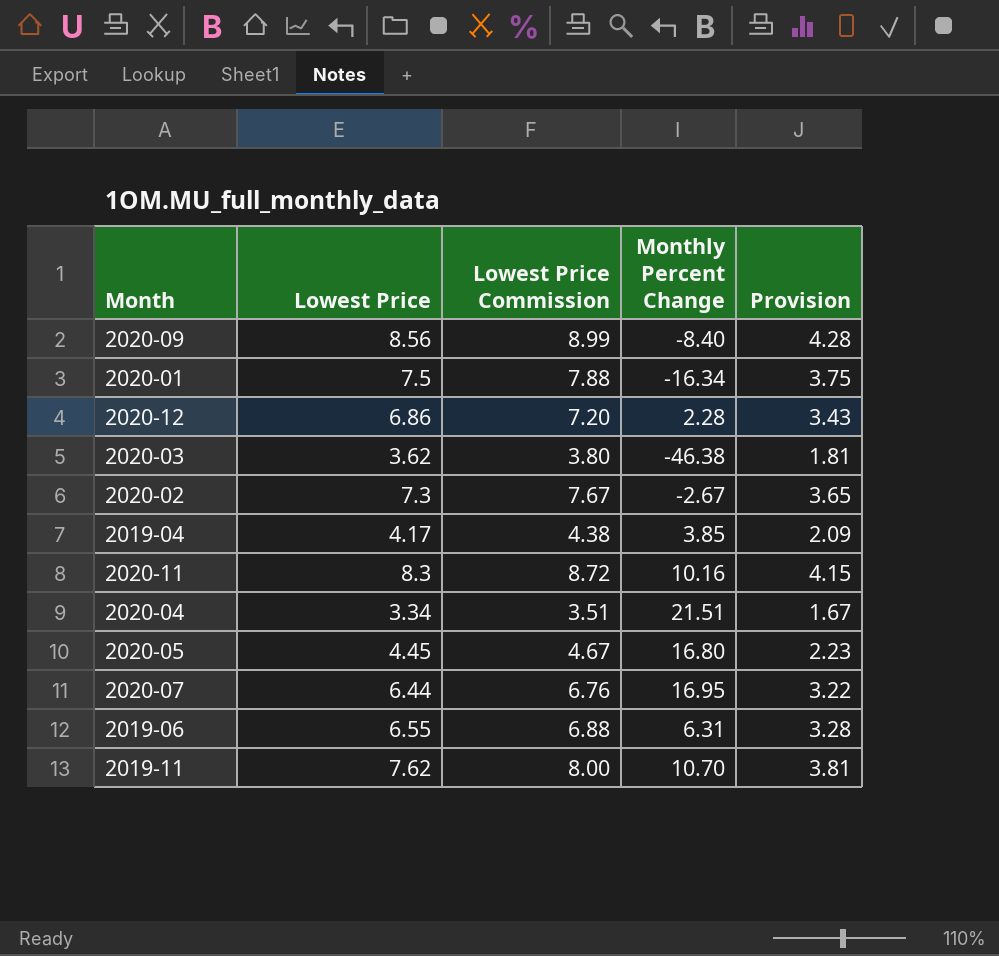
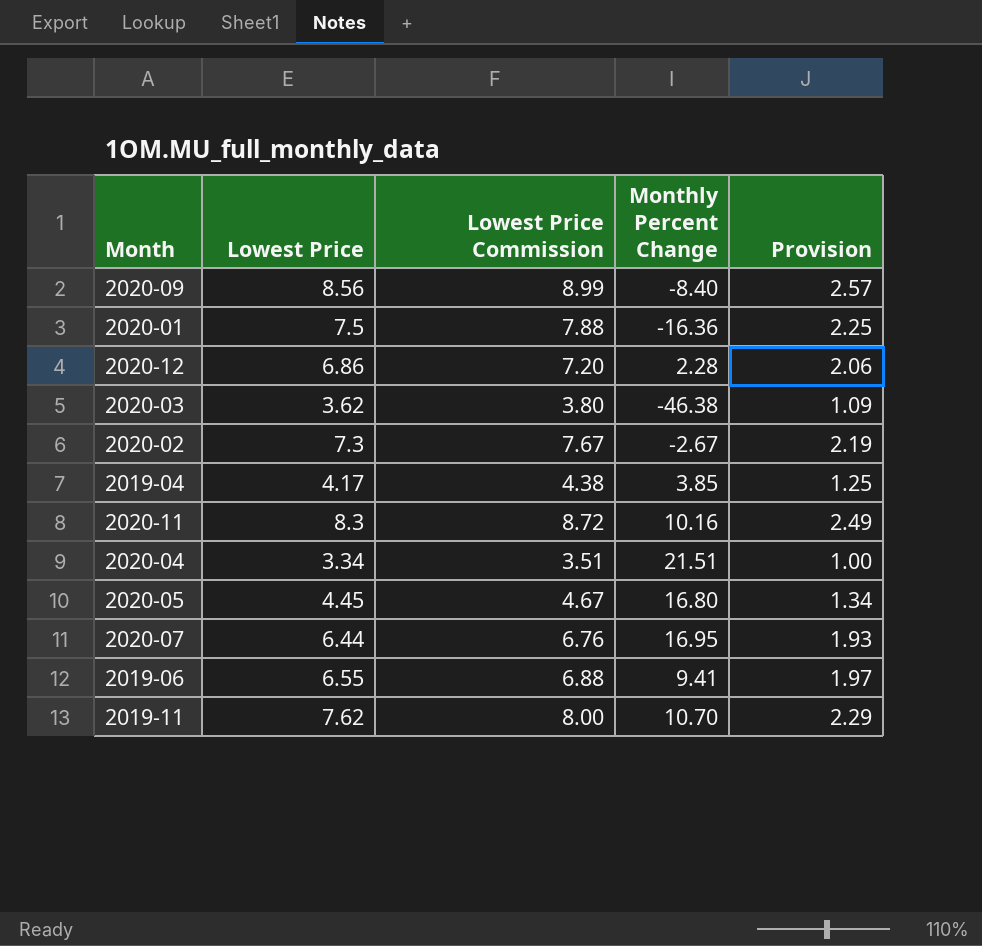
column Provision | formula: [Lowest Price] * 0.5 -> [Lowest Price] * 0.3
2020-01 | Monthly Percent Change: -16.34 -> -16.36
2019-06 | Monthly Percent Change: 6.31 -> 9.41

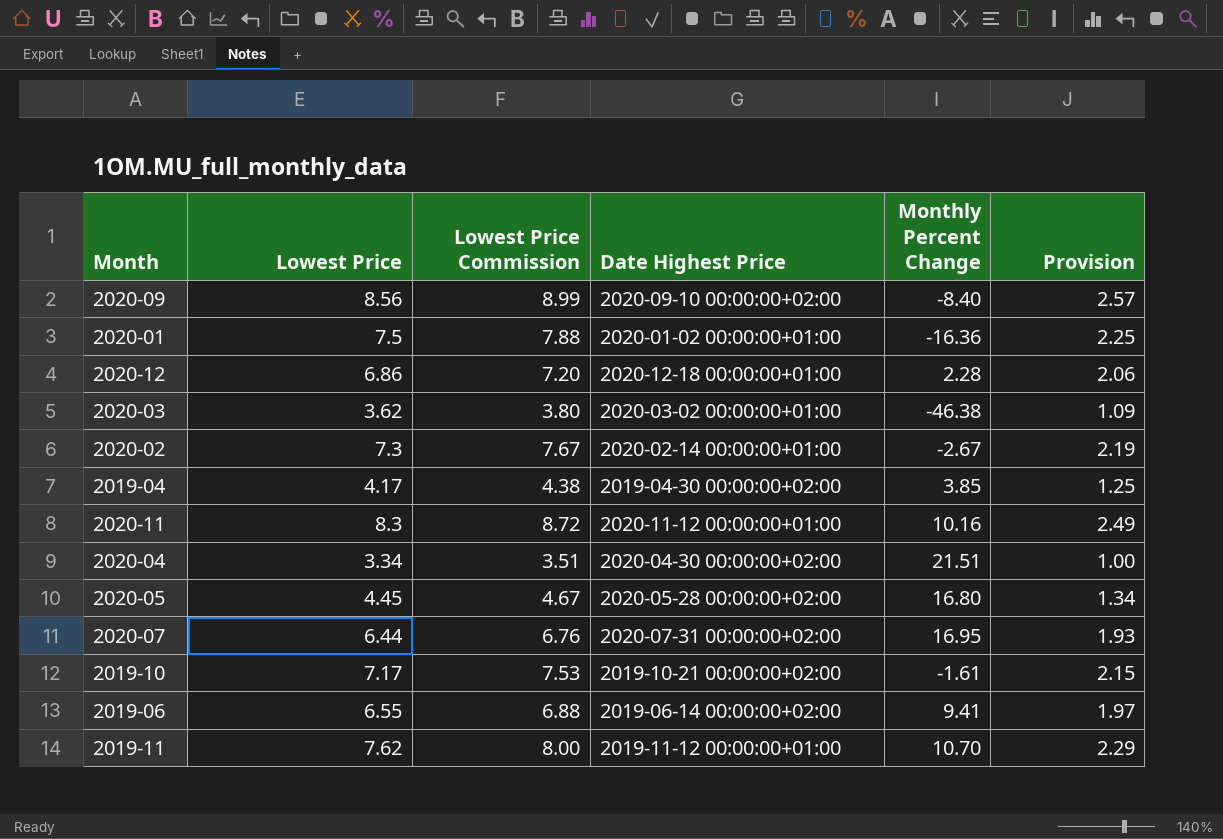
column Date Highest Price | position: none -> 4
row 2019-10: none -> 7.17 | 7.53 | 2019-10-21 00:00:00+02:00 | -1.61 | 2.15

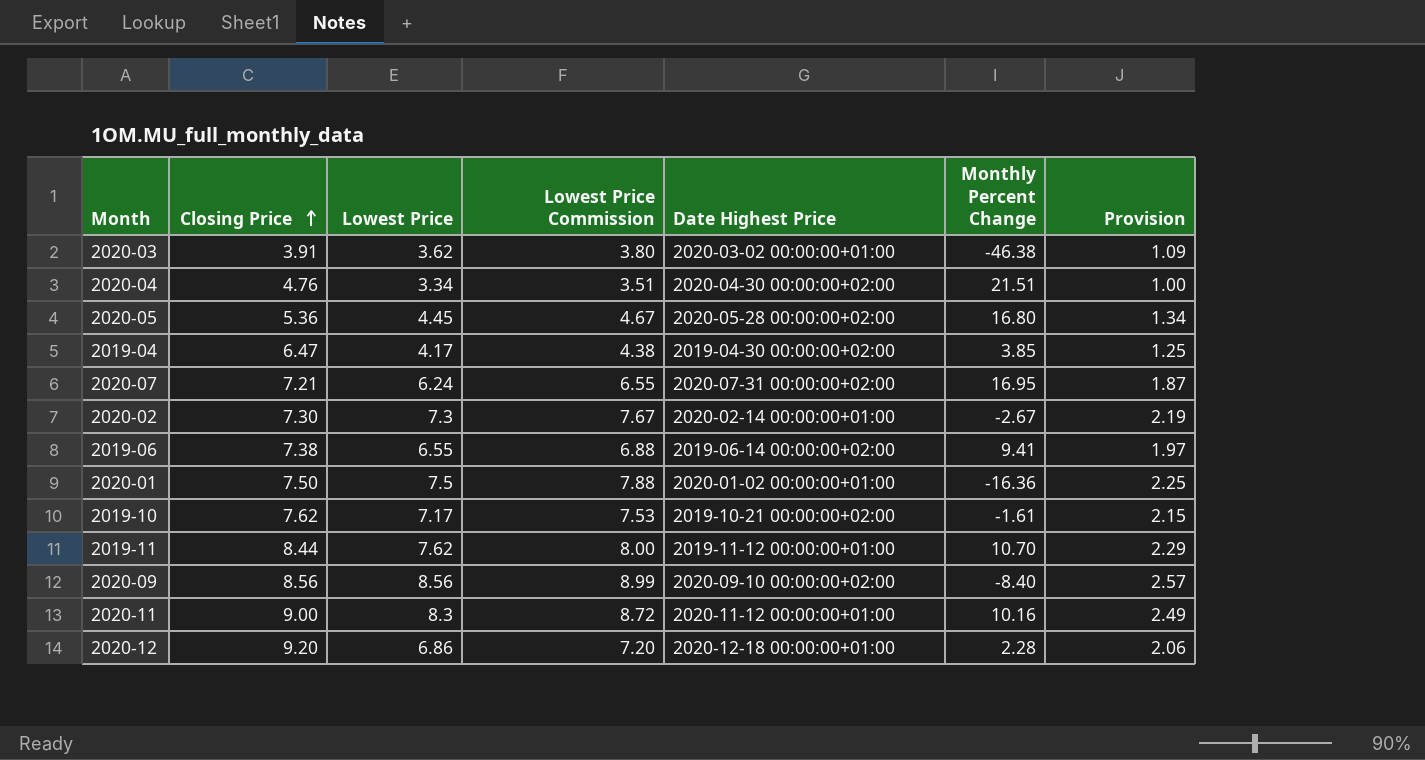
row order: none -> Closing Price ascending
column Closing Price | position: none -> 2
2020-07 | Lowest Price: 6.44 -> 6.24
2020-07 | Lowest Price Commission: 6.76 -> 6.55
2020-07 | Provision: 1.93 -> 1.87

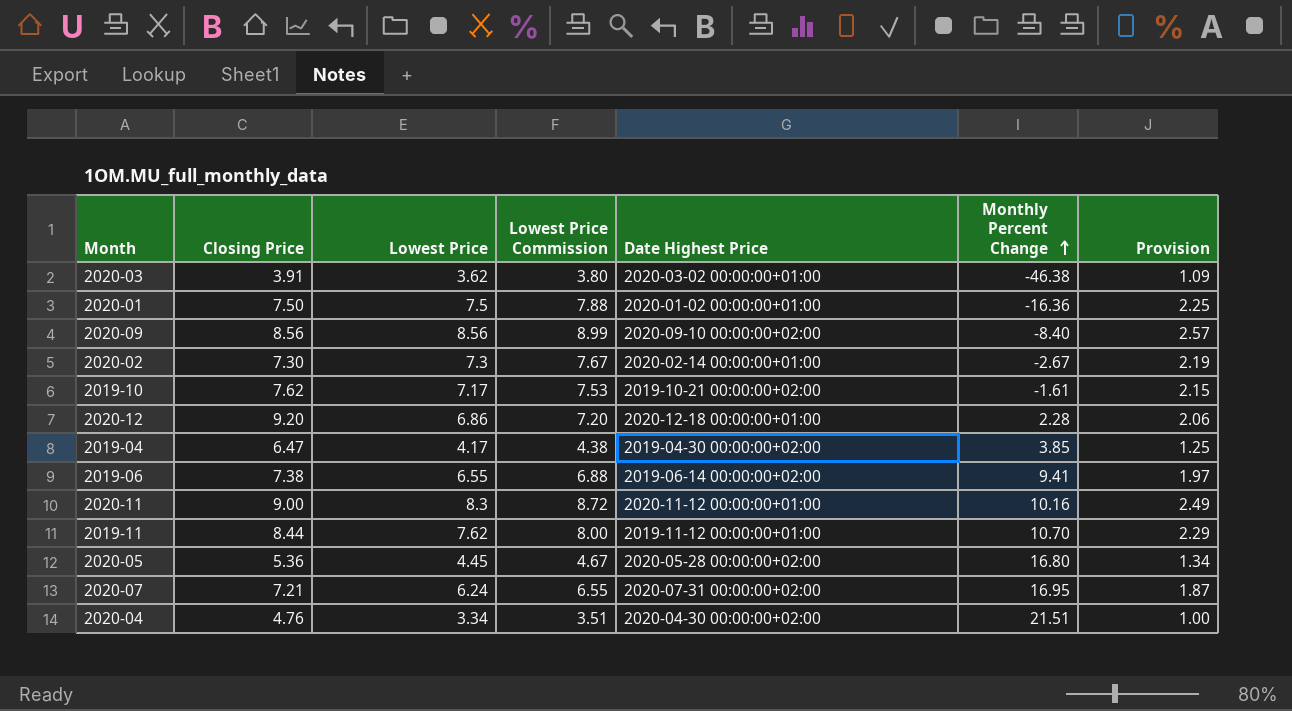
row order: Closing Price ascending -> Monthly Percent Change ascending

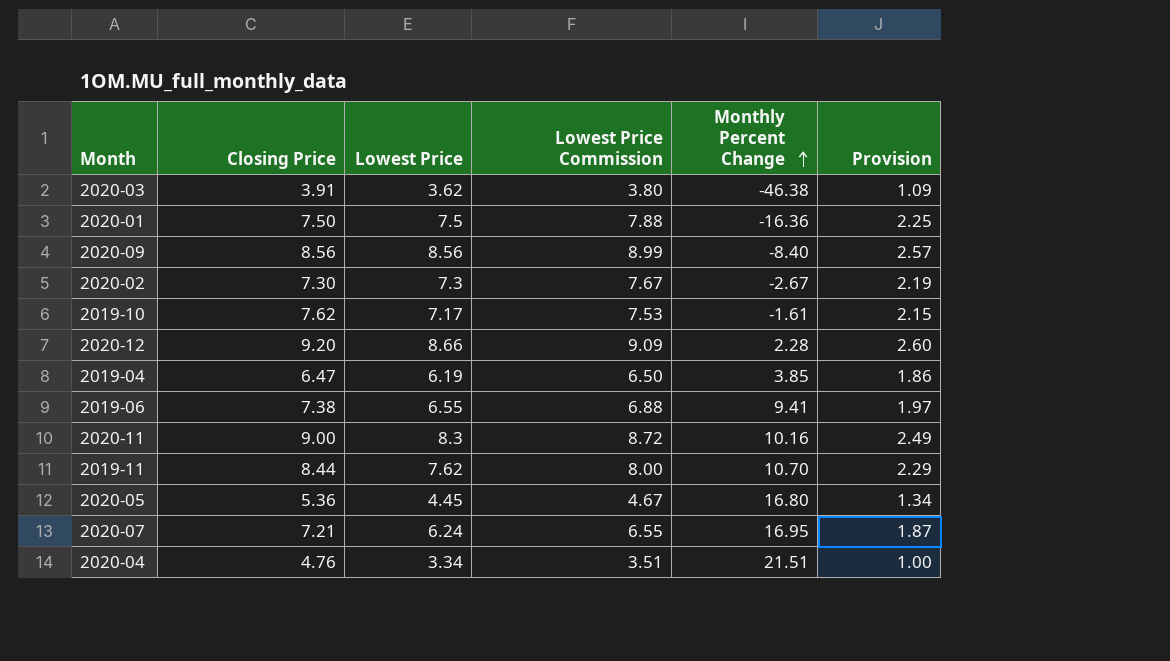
column Date Highest Price | position: 5 -> none
2020-12 | Lowest Price: 6.86 -> 8.66
2020-12 | Lowest Price Commission: 7.20 -> 9.09
2020-12 | Provision: 2.06 -> 2.60
2019-04 | Lowest Price: 4.17 -> 6.19
2019-04 | Lowest Price Commission: 4.38 -> 6.50
2019-04 | Provision: 1.25 -> 1.86

